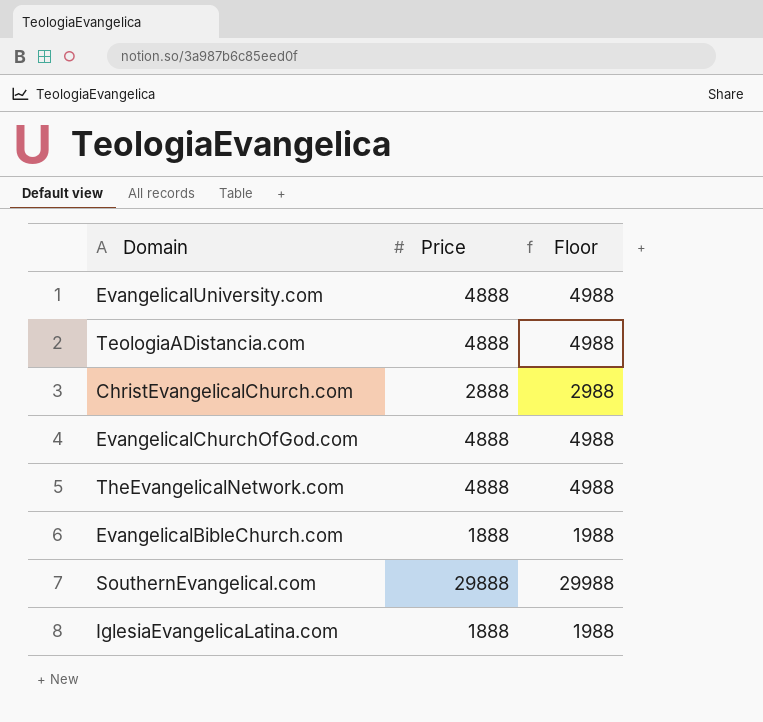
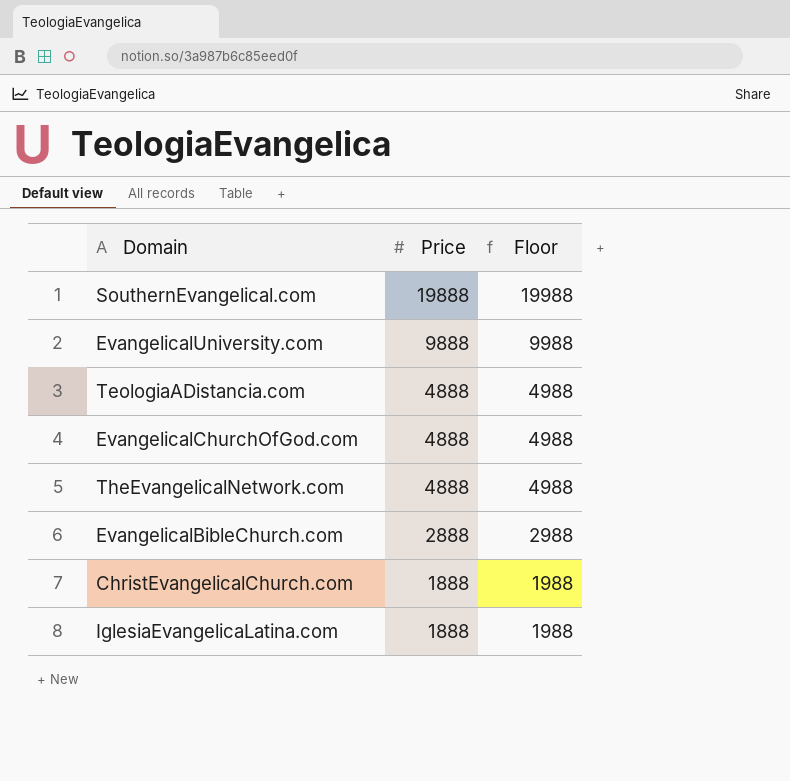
row order: none -> Price descending
SouthernEvangelical.com | Price: 29888 -> 19888
SouthernEvangelical.com | Floor: 29988 -> 19988
EvangelicalUniversity.com | Price: 4888 -> 9888
EvangelicalUniversity.com | Floor: 4988 -> 9988
EvangelicalBibleChurch.com | Price: 1888 -> 2888
EvangelicalBibleChurch.com | Floor: 1988 -> 2988
ChristEvangelicalChurch.com | Price: 2888 -> 1888
ChristEvangelicalChurch.com | Floor: 2988 -> 1988

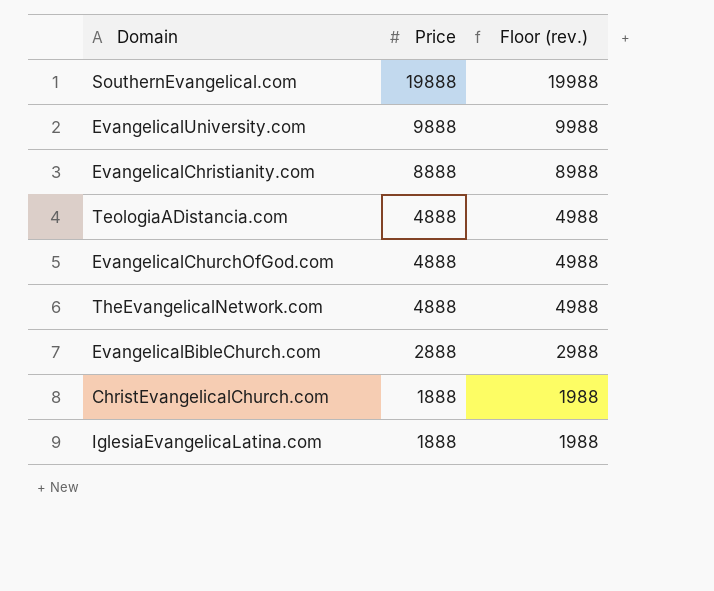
column name: Floor -> Floor (rev.)
row EvangelicalChristianity.com: none -> 8888 | 8988

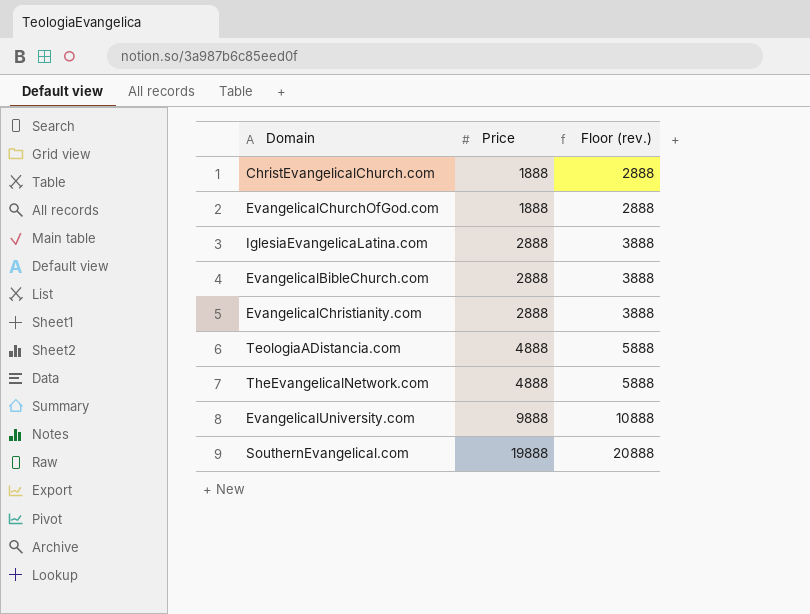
row order: Price descending -> Price ascending
column Floor (rev.) | formula: [Price] + 100 -> [Price] + 1000
EvangelicalChurchOfGod.com | Price: 4888 -> 1888
IglesiaEvangelicaLatina.com | Price: 1888 -> 2888
EvangelicalChristianity.com | Price: 8888 -> 2888

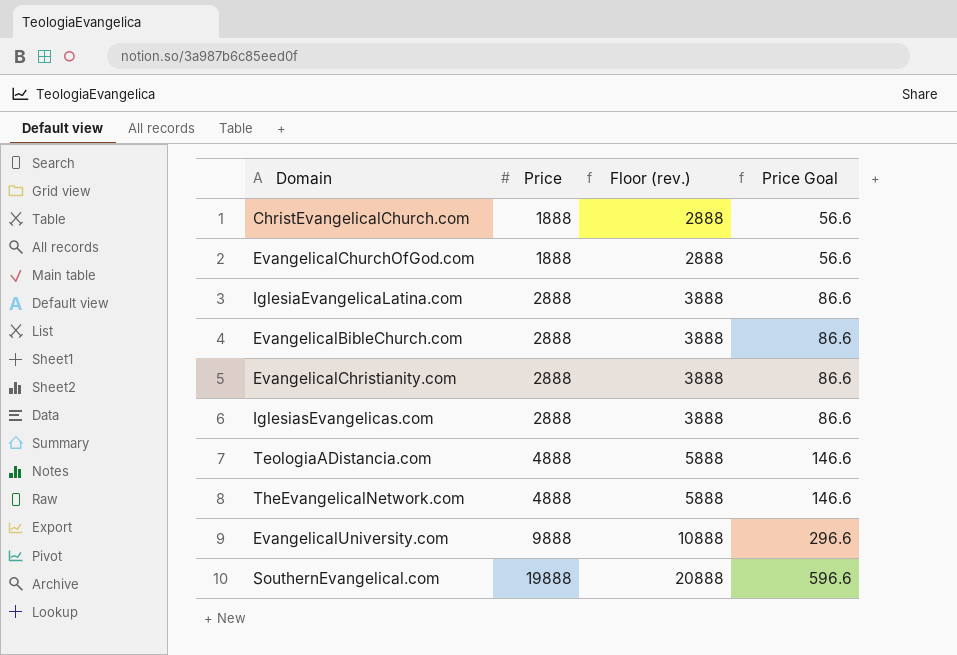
column Price Goal | formula: none -> [Price] * 0.03
row IglesiasEvangelicas.com: none -> 2888 | 3888 | 86.6

